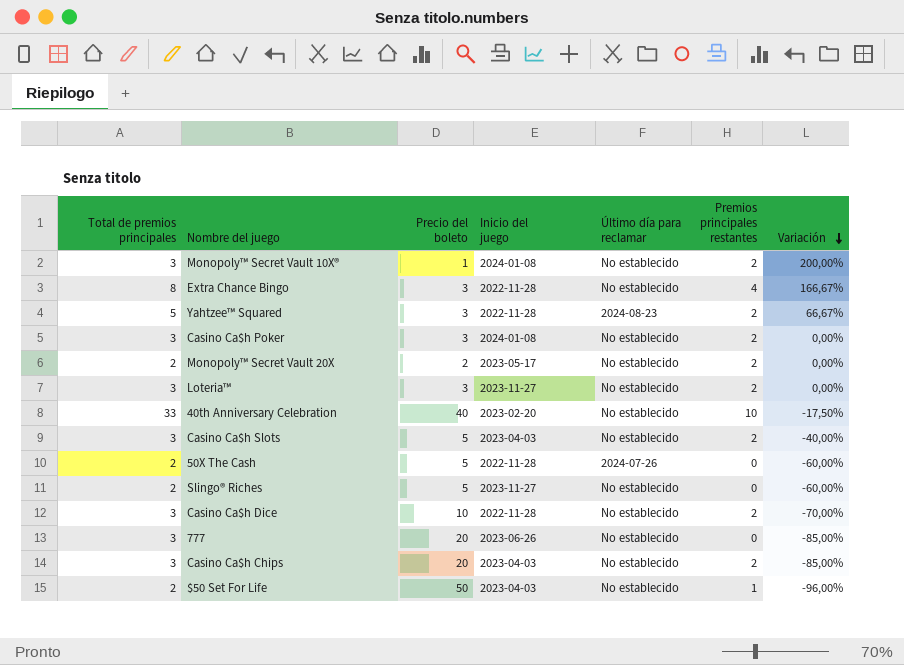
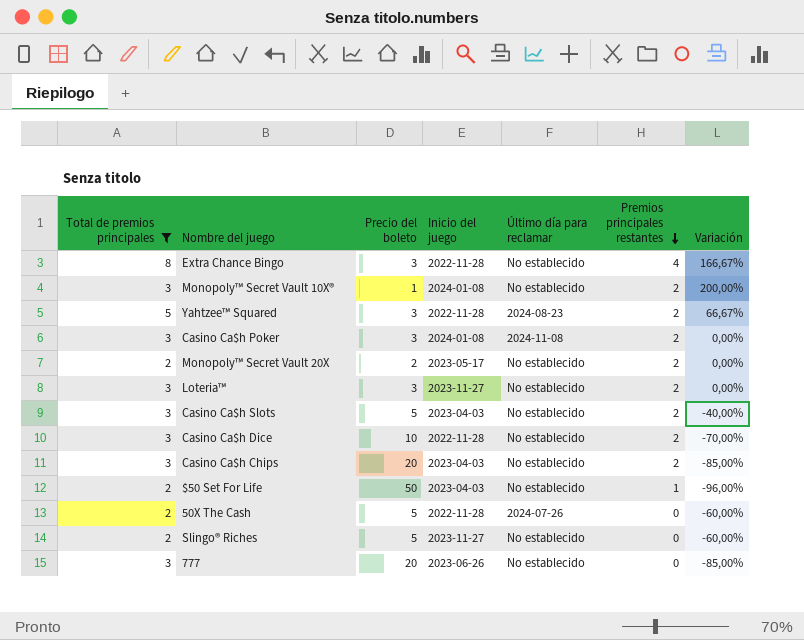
filter: none -> Total de premios principales != 33
row order: Variación descending -> Premios principales restantes descending
Casino Ca$h Poker | Último día para reclamar: No establecido -> 2024-11-08

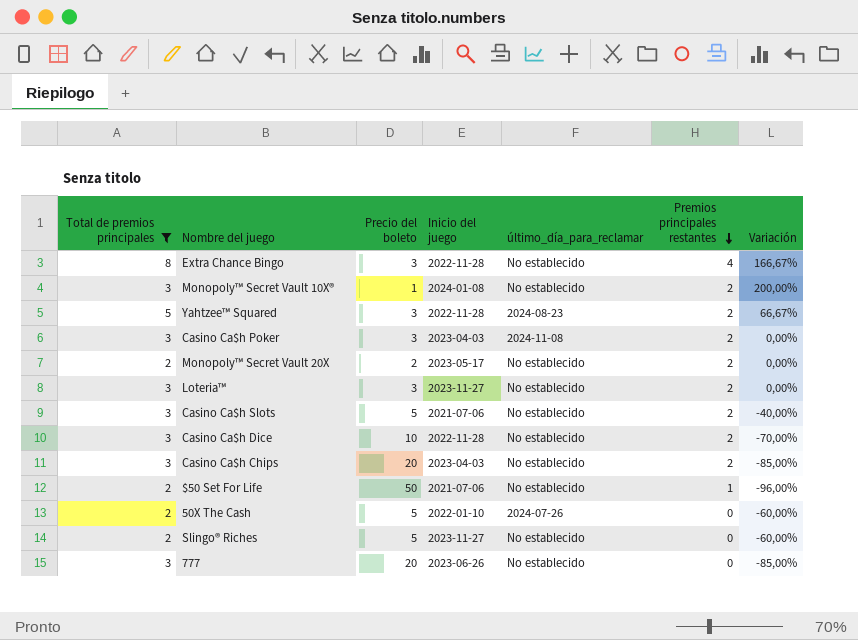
column name: Último día para reclamar -> último_día_para_reclamar
Casino Ca$h Poker | Inicio del juego: 2024-01-08 -> 2023-04-03
Casino Ca$h Slots | Inicio del juego: 2023-04-03 -> 2021-07-06
$50 Set For Life | Inicio del juego: 2023-04-03 -> 2021-07-06
50X The Cash | Inicio del juego: 2022-11-28 -> 2022-01-10

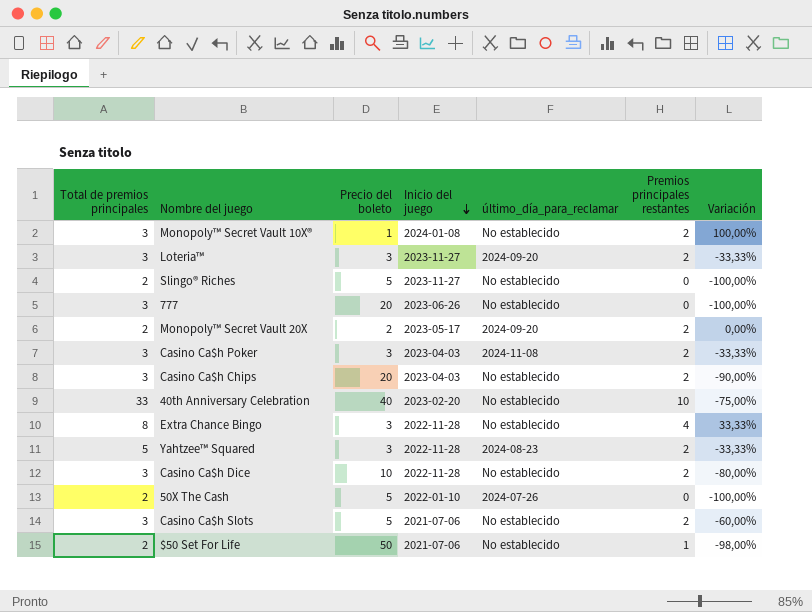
filter: Total de premios principales != 33 -> none
row order: Premios principales restantes descending -> Inicio del juego descending
column Variación | formula: ([Total de premios principales] - [Precio del boleto]) / [Precio del boleto] -> ([Premios principales restantes] - [Precio del boleto]) / [Precio del boleto]
Loteria™ | último_día_para_reclamar: No establecido -> 2024-09-20
Monopoly™ Secret Vault 20X | último_día_para_reclamar: No establecido -> 2024-09-20

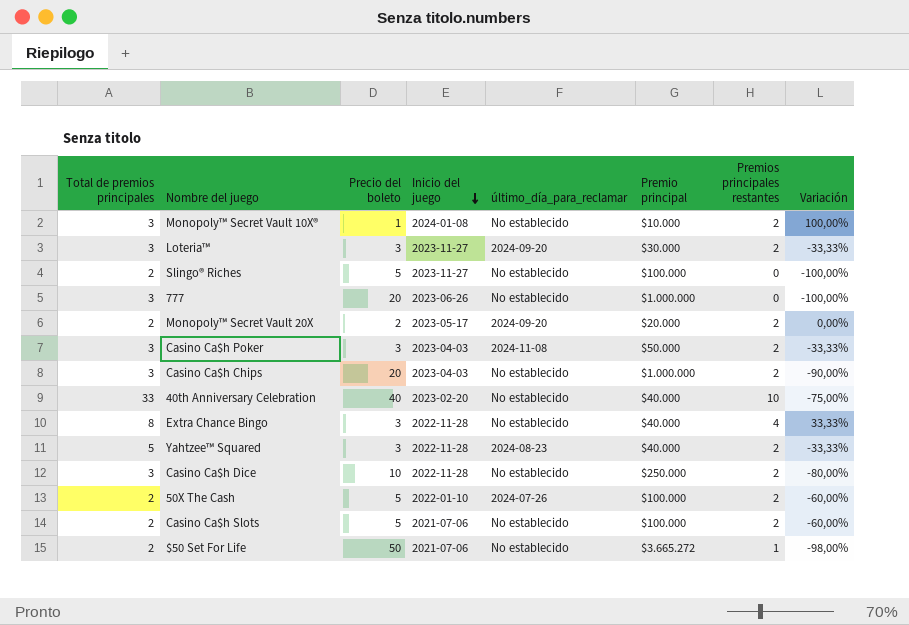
column Premio principal | position: none -> 6
50X The Cash | Premios principales restantes: 0 -> 2
50X The Cash | Variación: -100,00% -> -60,00%
Casino Ca$h Slots | Total de premios principales: 3 -> 2

